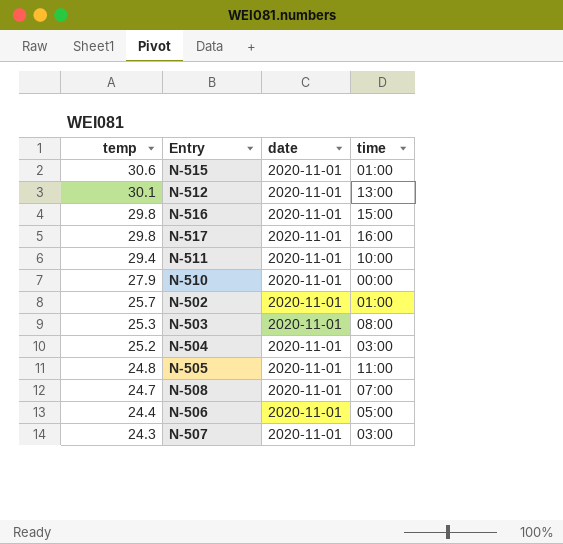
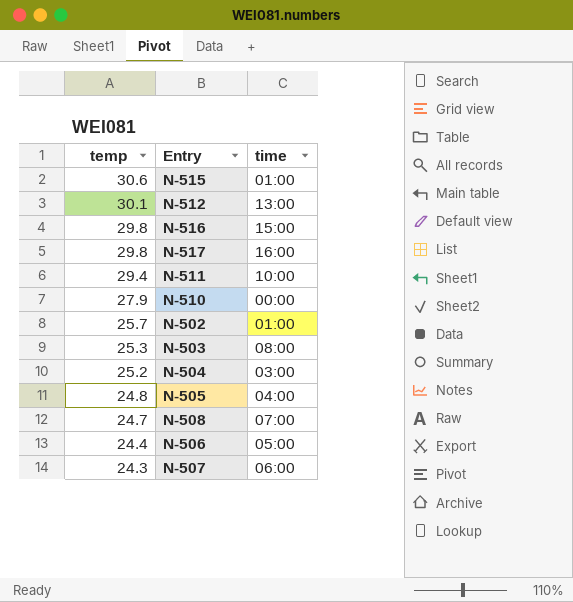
column date | position: 3 -> none
N-505 | time: 11:00 -> 04:00
N-507 | time: 03:00 -> 06:00

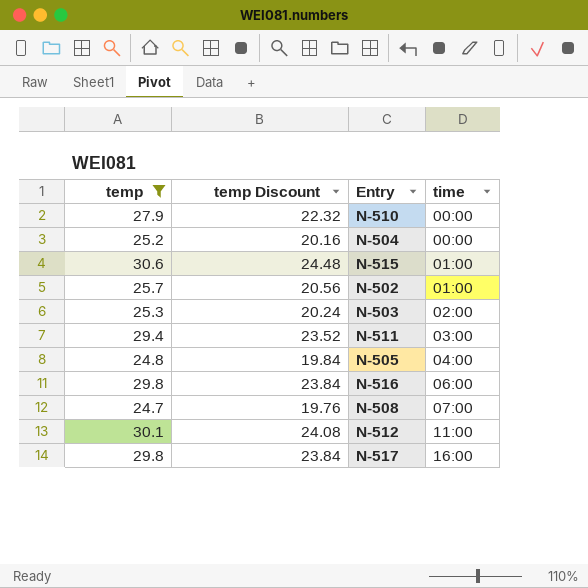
filter: none -> temp >= 24.7
row order: temp descending -> time ascending
column temp Discount | formula: none -> [temp] * 0.8
N-504 | time: 03:00 -> 00:00
N-503 | time: 08:00 -> 02:00
N-511 | time: 10:00 -> 03:00
N-516 | time: 15:00 -> 06:00
N-512 | time: 13:00 -> 11:00

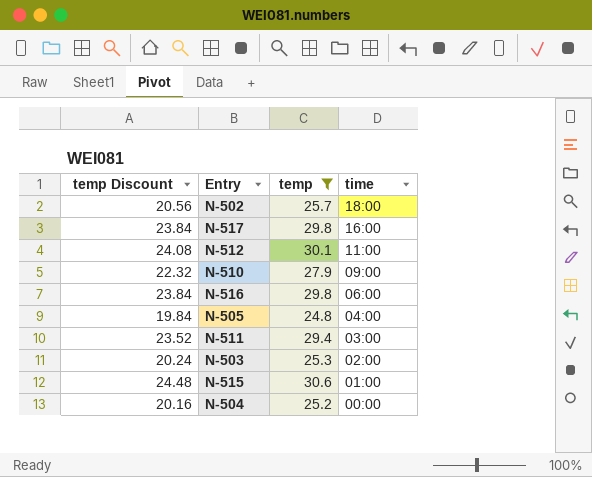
row order: time ascending -> time descending
column temp | position: 1 -> 3
row N-508: 24.7 | 19.76 | 07:00 -> none
N-502 | time: 01:00 -> 18:00
N-510 | time: 00:00 -> 09:00

